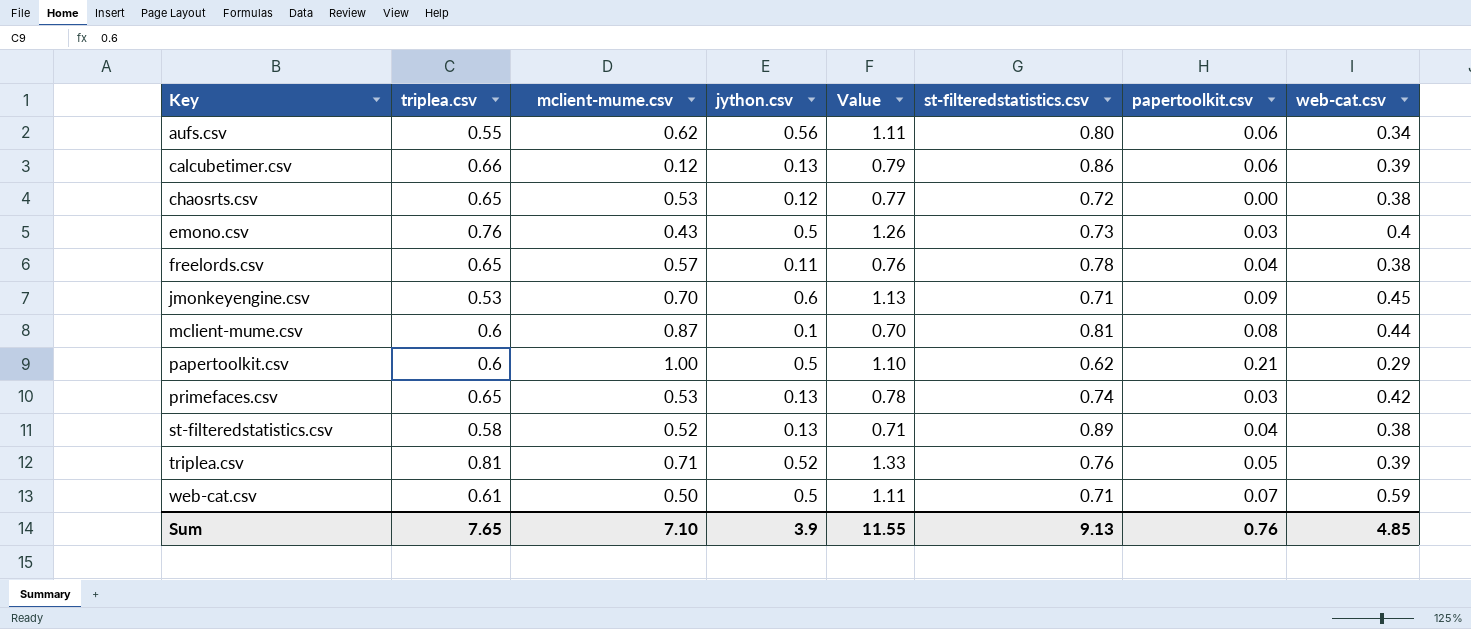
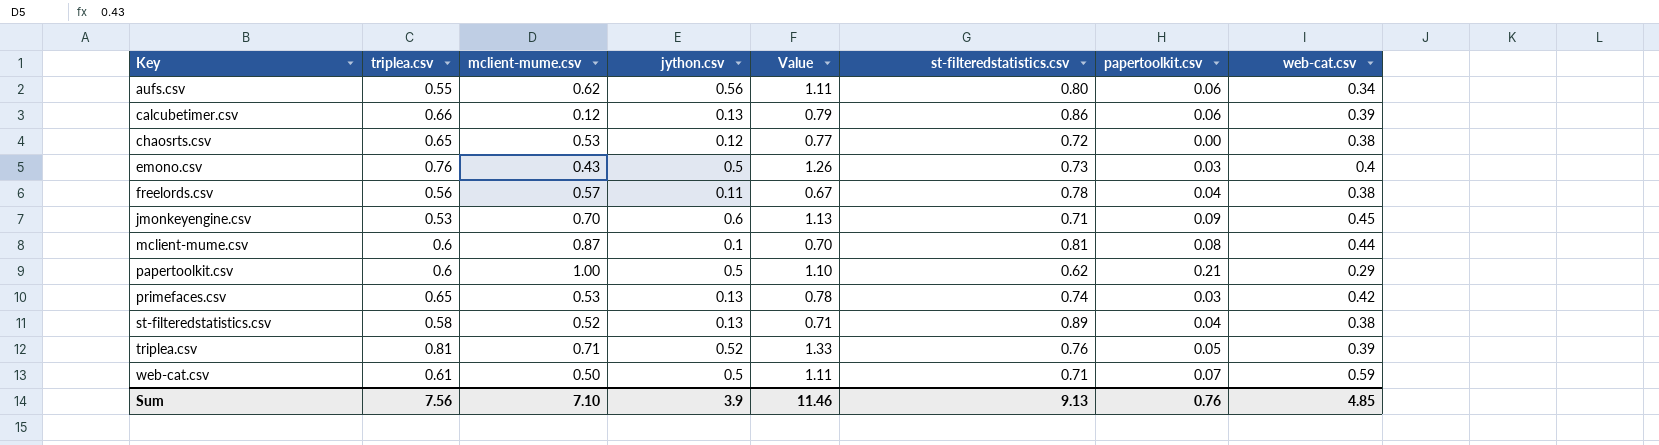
freelords.csv | triplea.csv: 0.65 -> 0.56
freelords.csv | Value: 0.76 -> 0.67
Sum | triplea.csv: 7.65 -> 7.56
Sum | Value: 11.55 -> 11.46

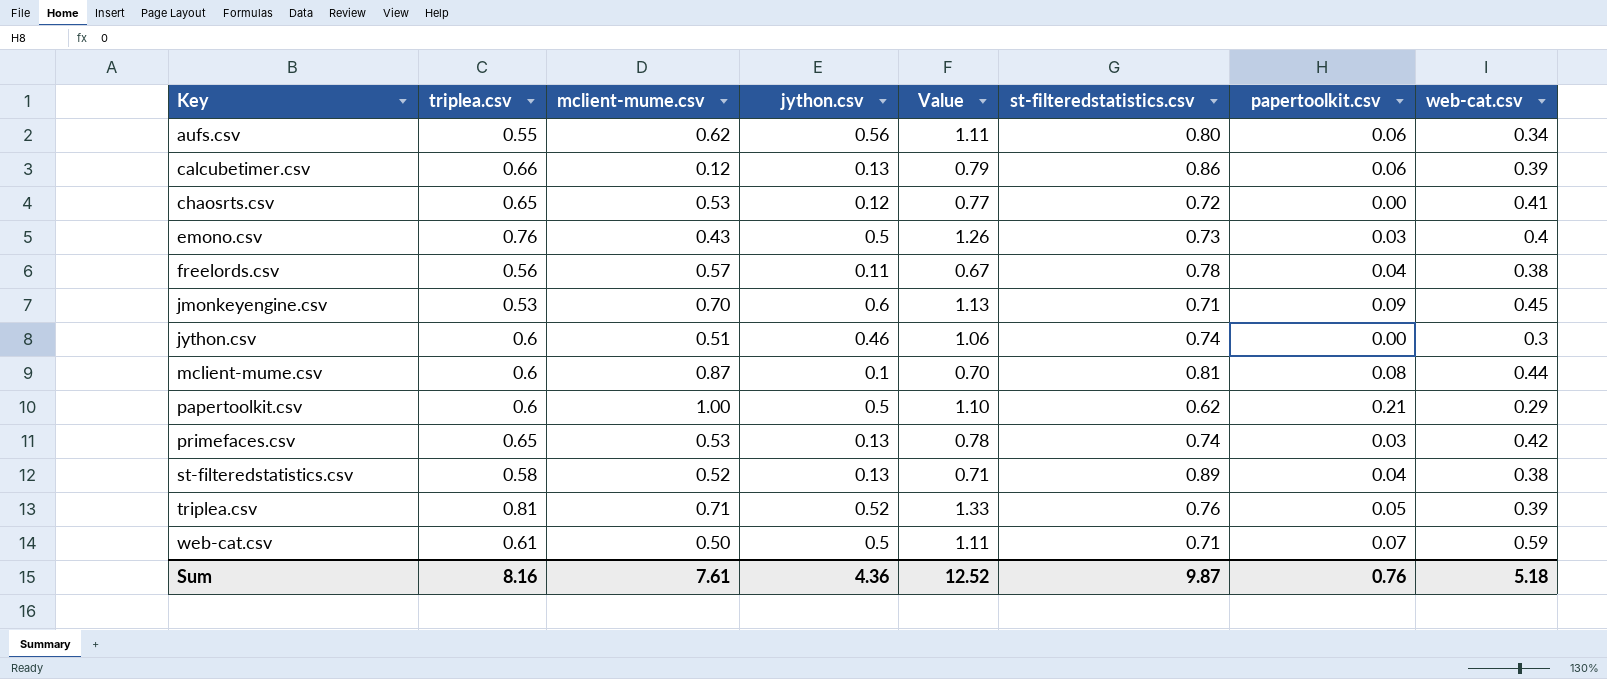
chaosrts.csv | web-cat.csv: 0.38 -> 0.41
row jython.csv: none -> 0.6 | 0.51 | 0.46 | 1.06 | 0.74 | 0.00 | 0.3
Sum | triplea.csv: 7.56 -> 8.16
Sum | mclient-mume.csv: 7.10 -> 7.61
Sum | jython.csv: 3.9 -> 4.36
Sum | Value: 11.46 -> 12.52
Sum | st-filteredstatistics.csv: 9.13 -> 9.87
Sum | web-cat.csv: 4.85 -> 5.18

